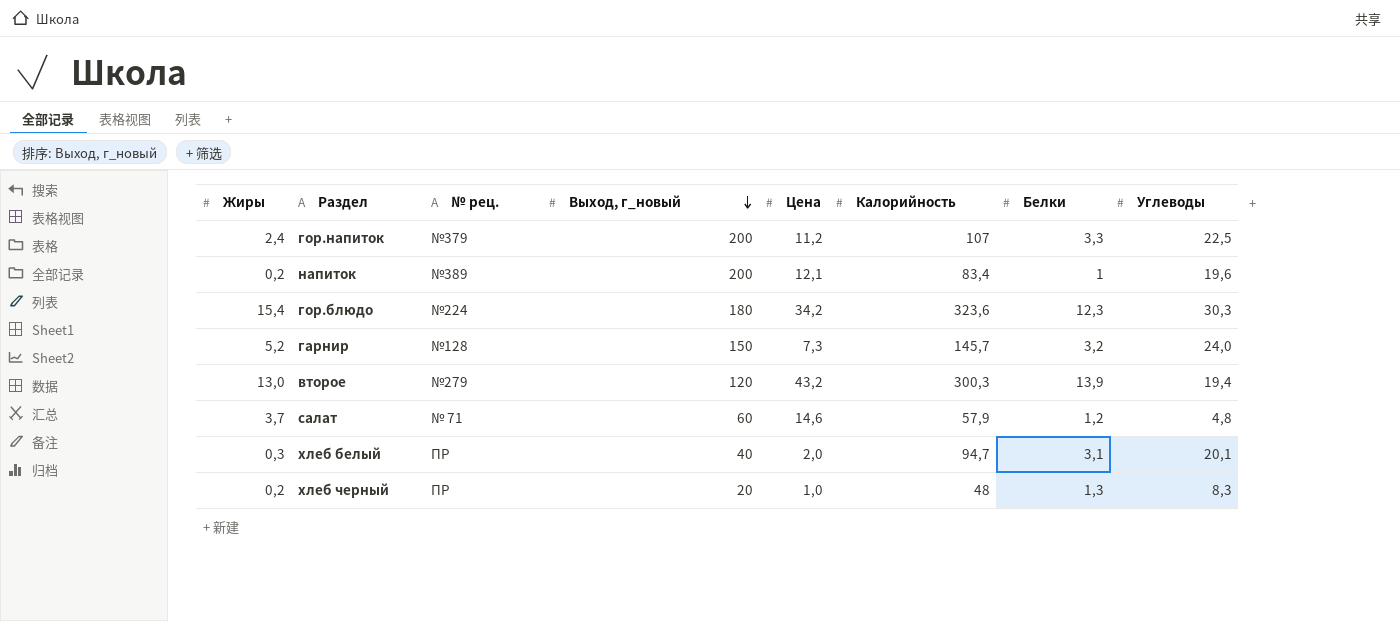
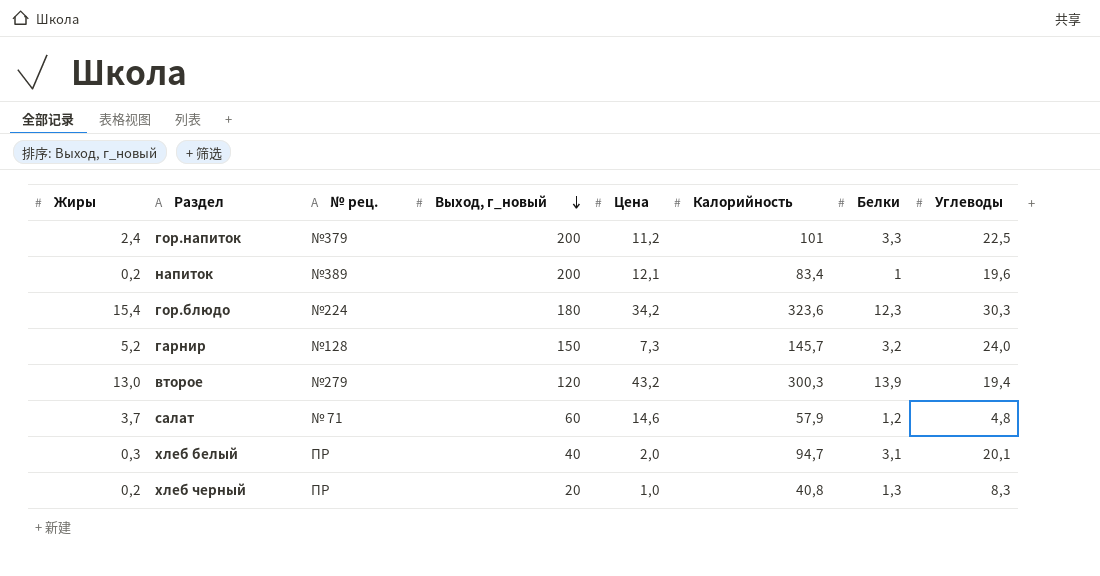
гор.напиток | Калорийность: 107 -> 101
хлеб черный | Калорийность: 48 -> 40,8

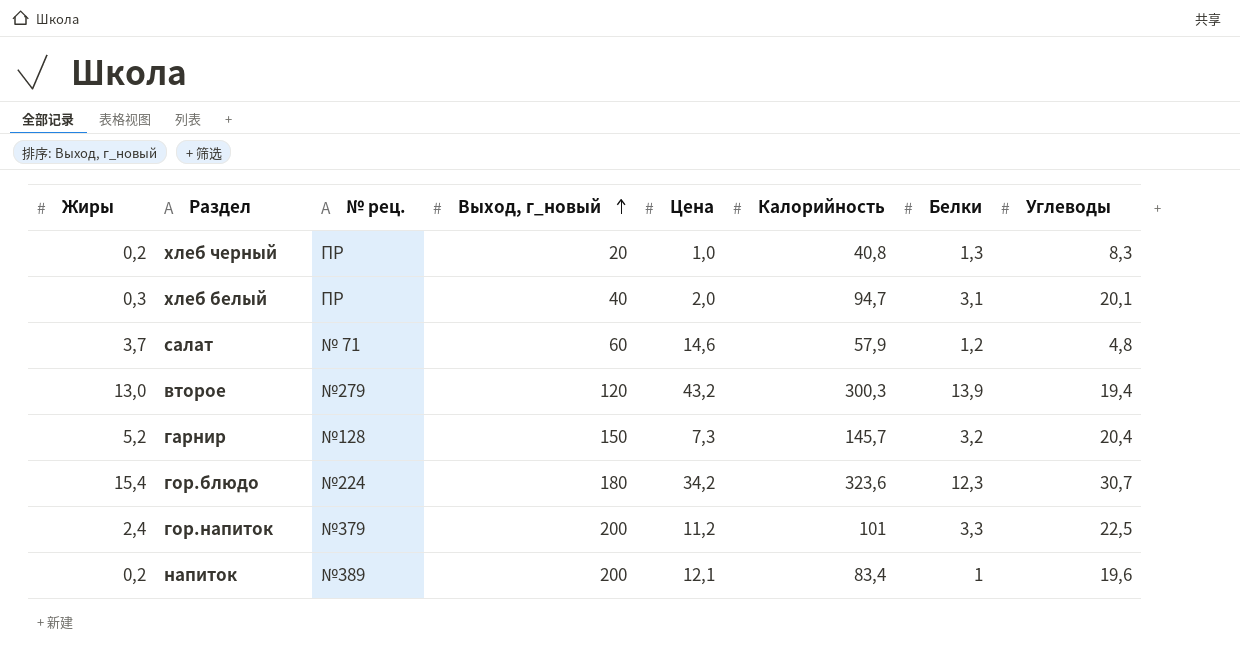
row order: Выход, г_новый descending -> Выход, г_новый ascending
гарнир | Углеводы: 24,0 -> 20,4
гор.блюдо | Углеводы: 30,3 -> 30,7

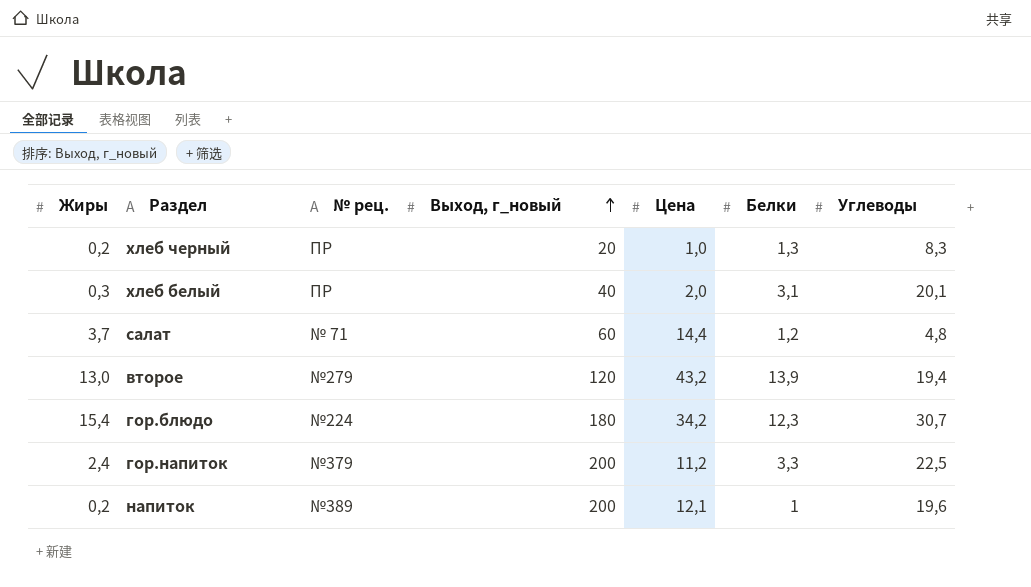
column Калорийность | position: 6 -> none
row гарнир: 5,2 | №128 | 150 | 7,3 | 145,7 | 3,2 | 20,4 -> none
салат | Цена: 14,6 -> 14,4

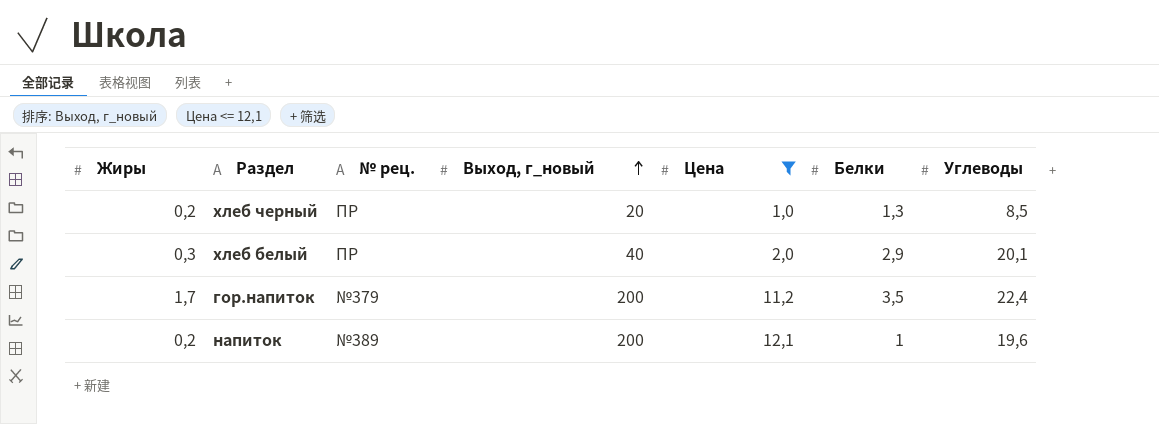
filter: none -> Цена <= 12,1
хлеб черный | Углеводы: 8,3 -> 8,5
хлеб белый | Белки: 3,1 -> 2,9
гор.напиток | Жиры: 2,4 -> 1,7
гор.напиток | Белки: 3,3 -> 3,5
гор.напиток | Углеводы: 22,5 -> 22,4

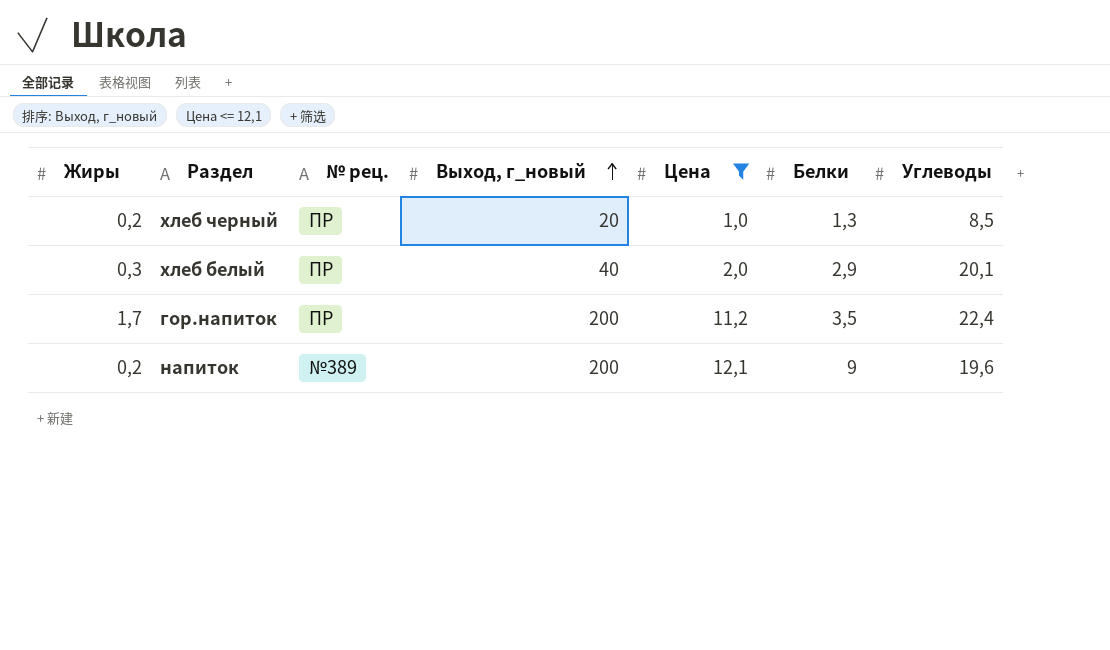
гор.напиток | № рец.: №379 -> ПР
напиток | Белки: 1 -> 9

